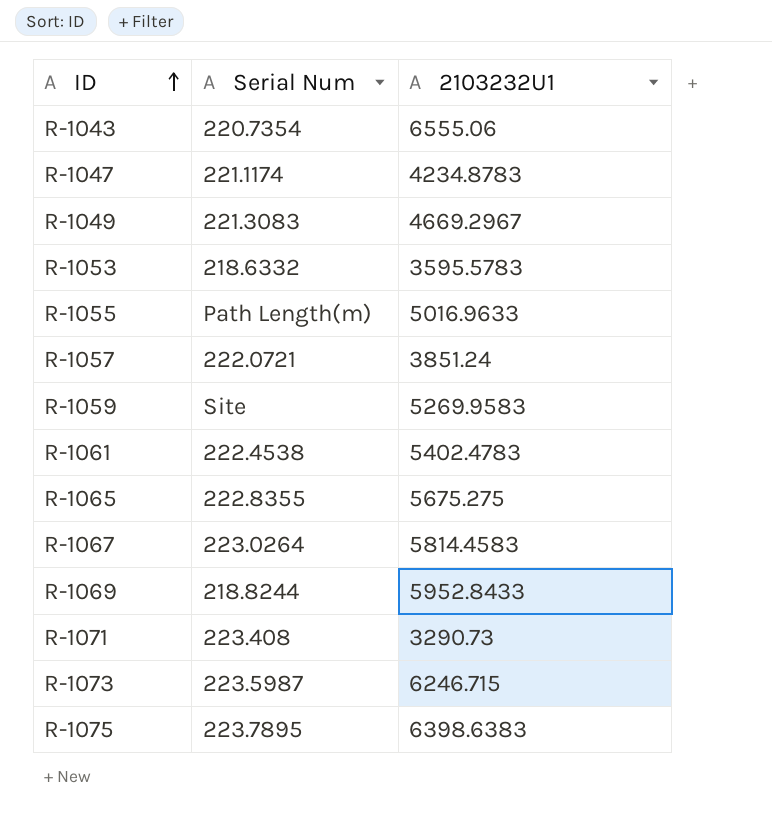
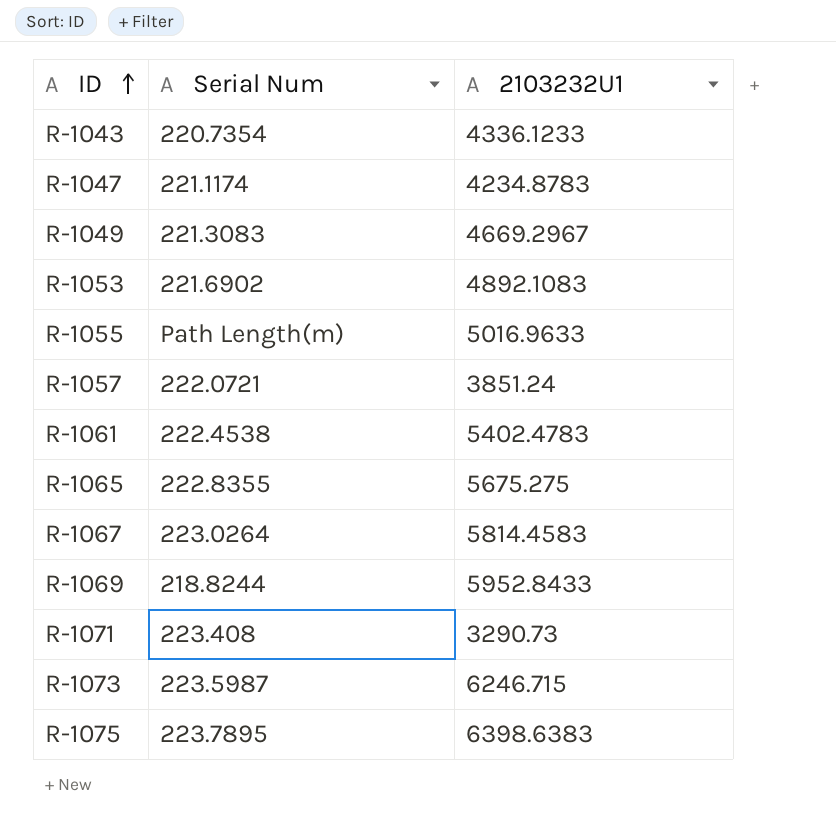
row R-1059: Site | 5269.9583 -> none
R-1043 | 2103232U1: 6555.06 -> 4336.1233
R-1053 | Serial Num: 218.6332 -> 221.6902
R-1053 | 2103232U1: 3595.5783 -> 4892.1083

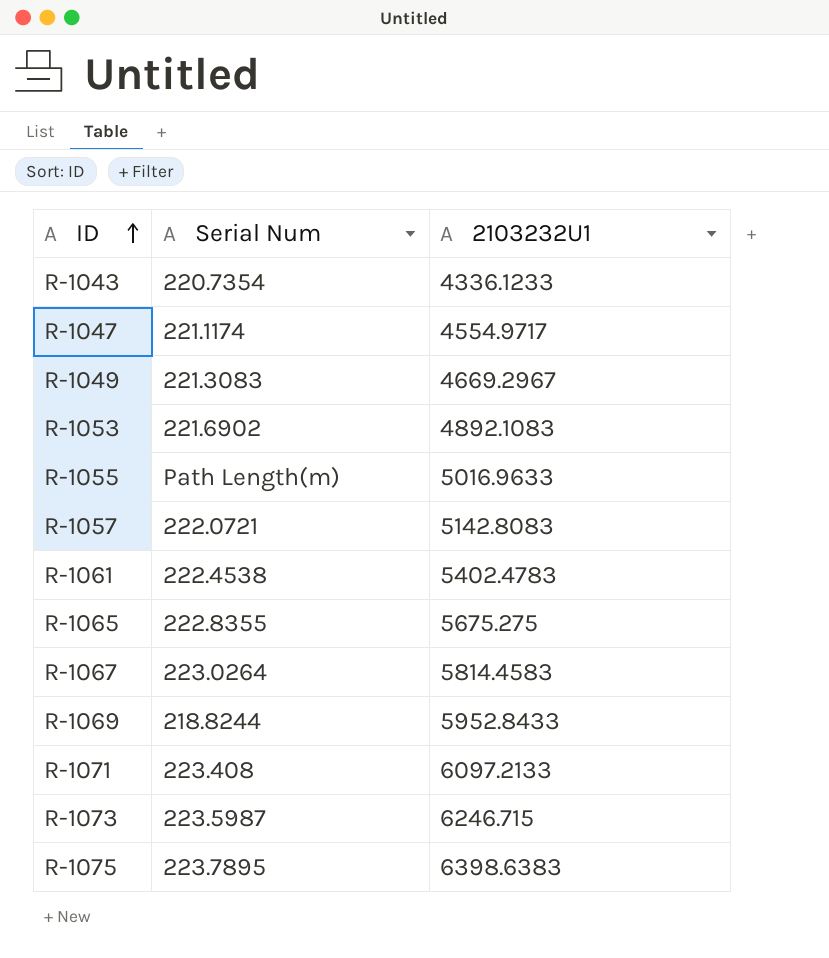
R-1047 | 2103232U1: 4234.8783 -> 4554.9717
R-1057 | 2103232U1: 3851.24 -> 5142.8083
R-1071 | 2103232U1: 3290.73 -> 6097.2133

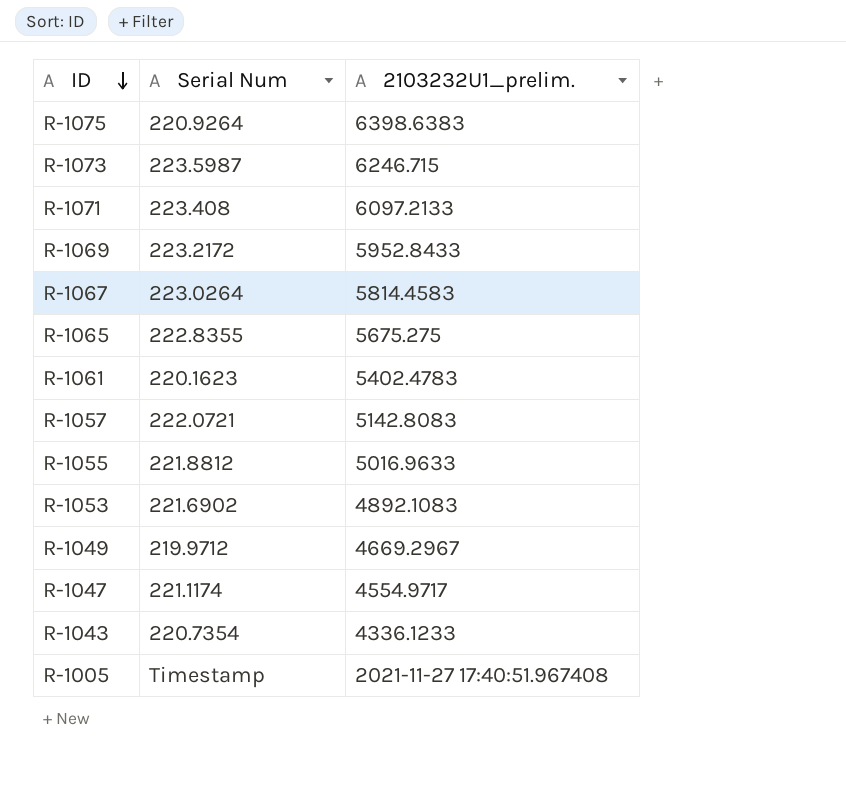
row order: ID ascending -> ID descending
column name: 2103232U1 -> 2103232U1_prelim.
R-1075 | Serial Num: 223.7895 -> 220.9264
R-1069 | Serial Num: 218.8244 -> 223.2172
R-1061 | Serial Num: 222.4538 -> 220.1623
R-1055 | Serial Num: Path Length(m) -> 221.8812
R-1049 | Serial Num: 221.3083 -> 219.9712
row R-1005: none -> Timestamp | 2021-11-27 17:40:51.967408

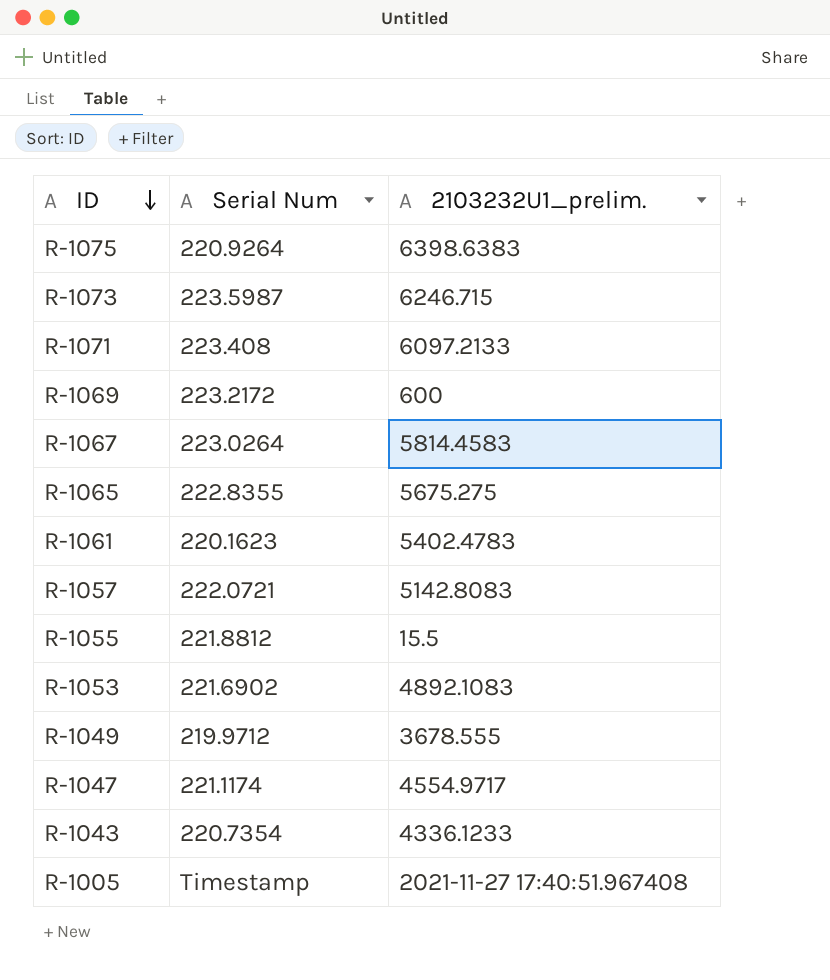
R-1069 | 2103232U1_prelim.: 5952.8433 -> 600
R-1055 | 2103232U1_prelim.: 5016.9633 -> 15.5
R-1049 | 2103232U1_prelim.: 4669.2967 -> 3678.555

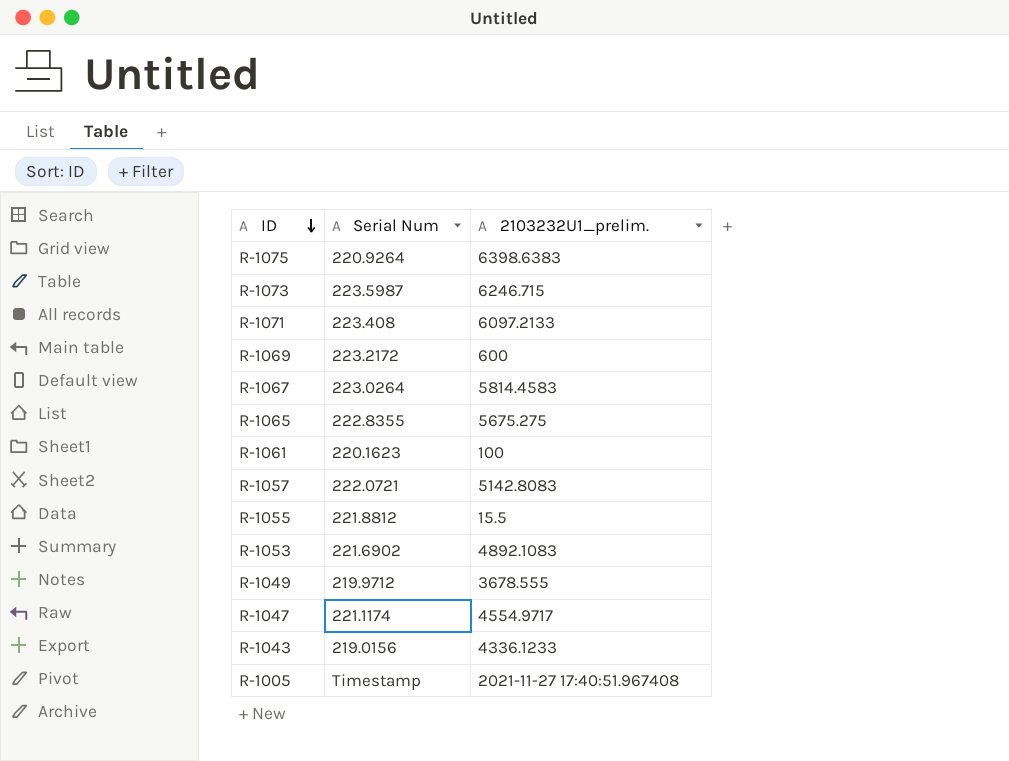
R-1061 | 2103232U1_prelim.: 5402.4783 -> 100
R-1043 | Serial Num: 220.7354 -> 219.0156

